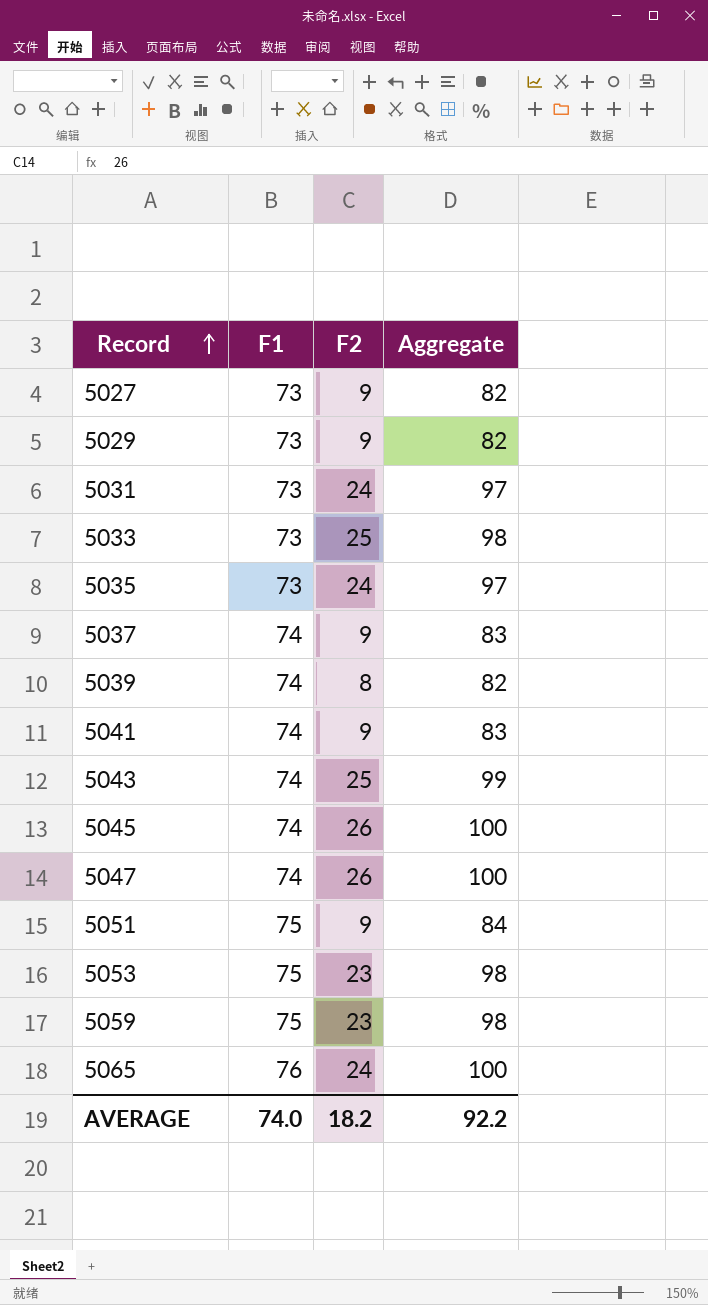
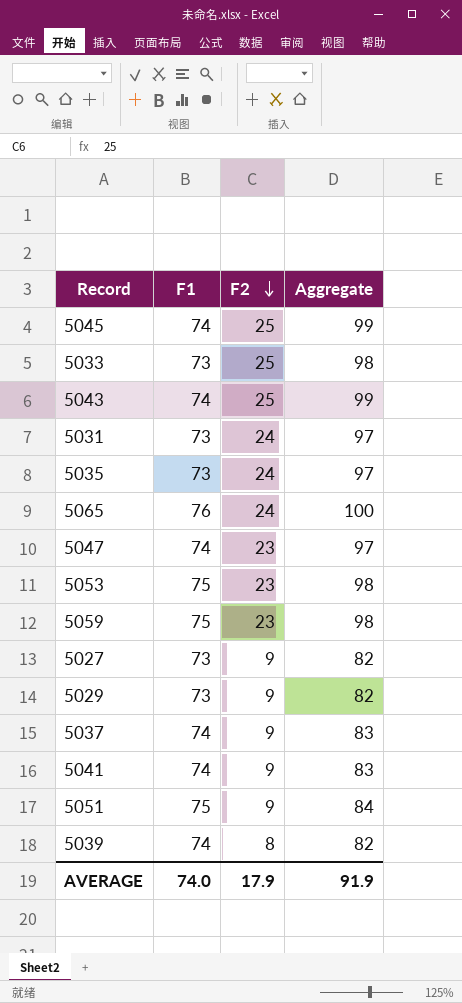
row order: Record ascending -> F2 descending
5045 | F2: 26 -> 25
5045 | Aggregate: 100 -> 99
5047 | F2: 26 -> 23
5047 | Aggregate: 100 -> 97
AVERAGE | F2: 18.2 -> 17.9
AVERAGE | Aggregate: 92.2 -> 91.9

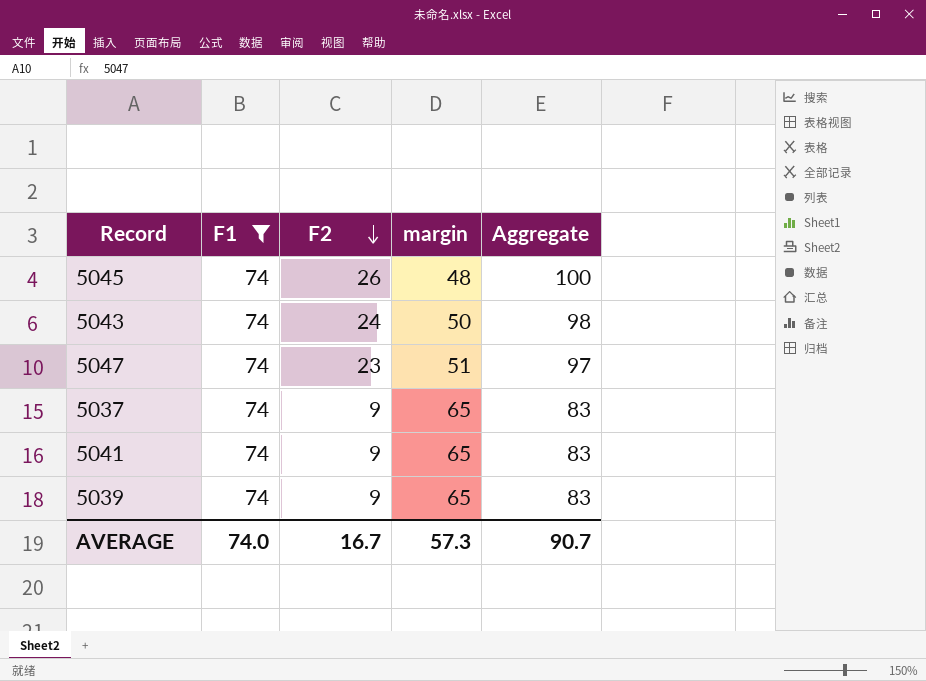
filter: none -> F1 = 74
column margin | formula: none -> [F1] - [F2]
5045 | F2: 25 -> 26
5045 | Aggregate: 99 -> 100
5043 | F2: 25 -> 24
5043 | Aggregate: 99 -> 98
5039 | F2: 8 -> 9
5039 | Aggregate: 82 -> 83
AVERAGE | F2: 17.9 -> 16.7
AVERAGE | Aggregate: 91.9 -> 90.7

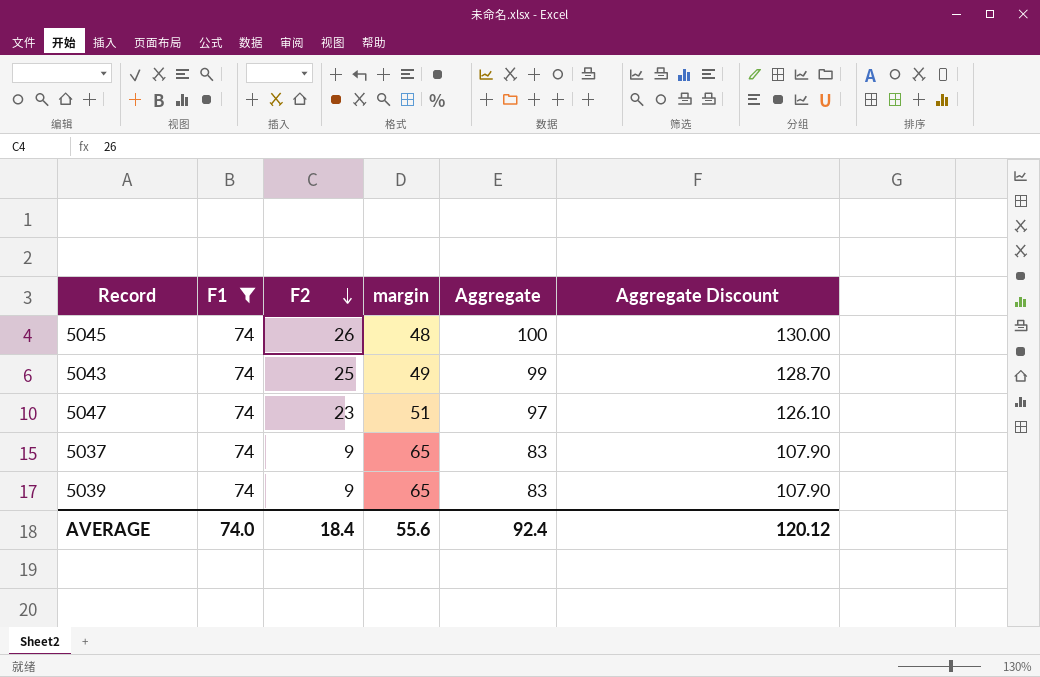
column Aggregate Discount | formula: none -> [Aggregate] * 1.3
row 5041: 74 | 9 | 65 | 83 -> none
5043 | F2: 24 -> 25
5043 | margin: 50 -> 49
5043 | Aggregate: 98 -> 99
AVERAGE | F2: 16.7 -> 18.4
AVERAGE | margin: 57.3 -> 55.6
AVERAGE | Aggregate: 90.7 -> 92.4

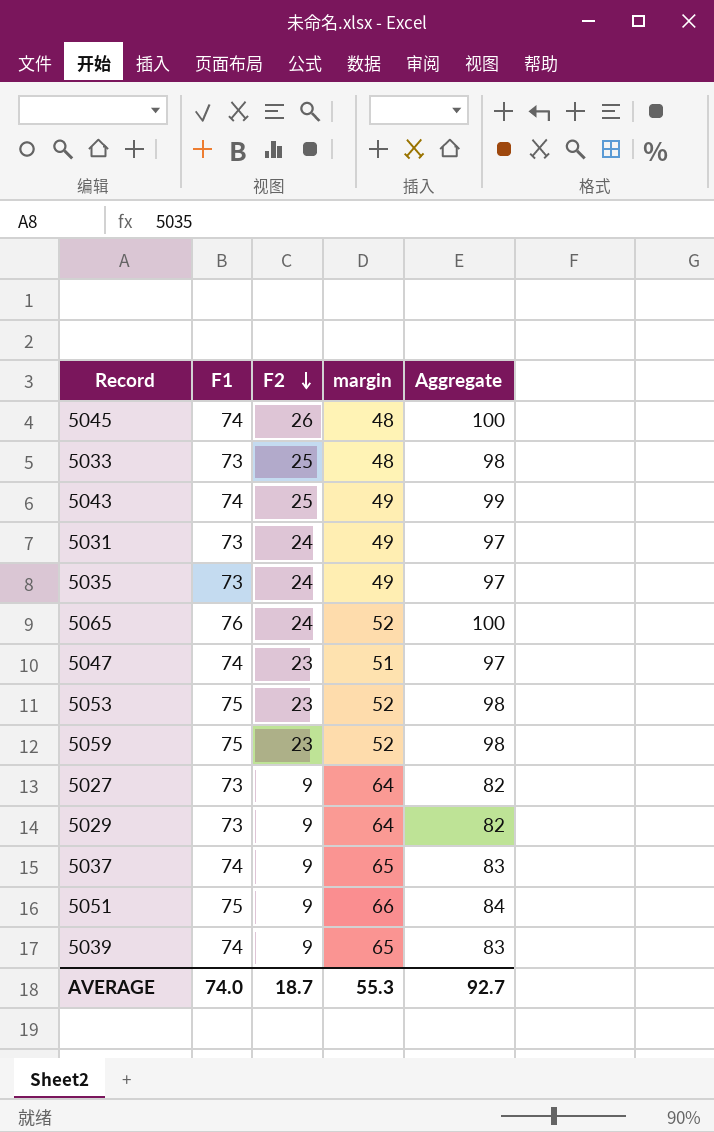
filter: F1 = 74 -> none
column Aggregate Discount | formula: [Aggregate] * 1.3 -> none
AVERAGE | F2: 18.4 -> 18.7
AVERAGE | margin: 55.6 -> 55.3
AVERAGE | Aggregate: 92.4 -> 92.7

